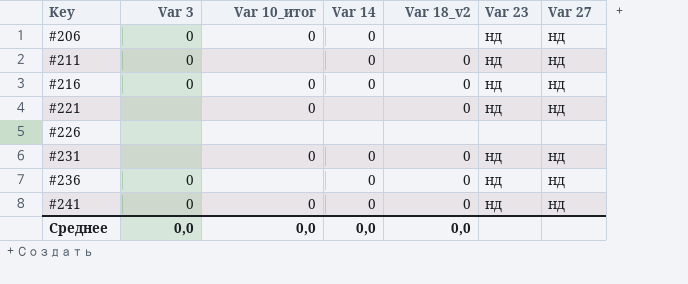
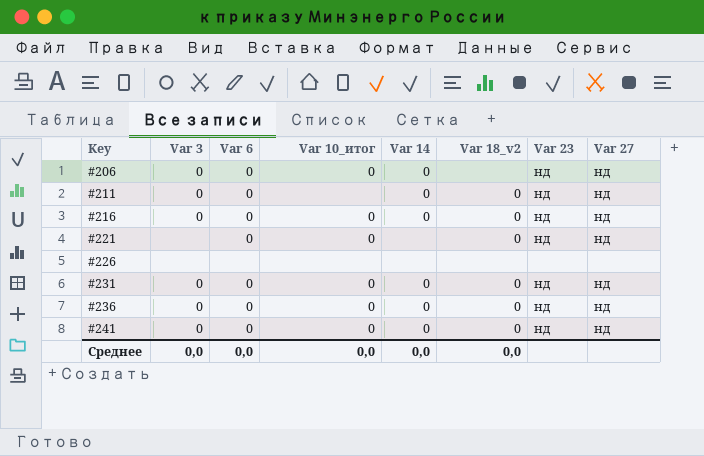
column Var 6 | position: none -> 3
#231 | Var 3: none -> 0
#236 | Var 10_итог: none -> 0

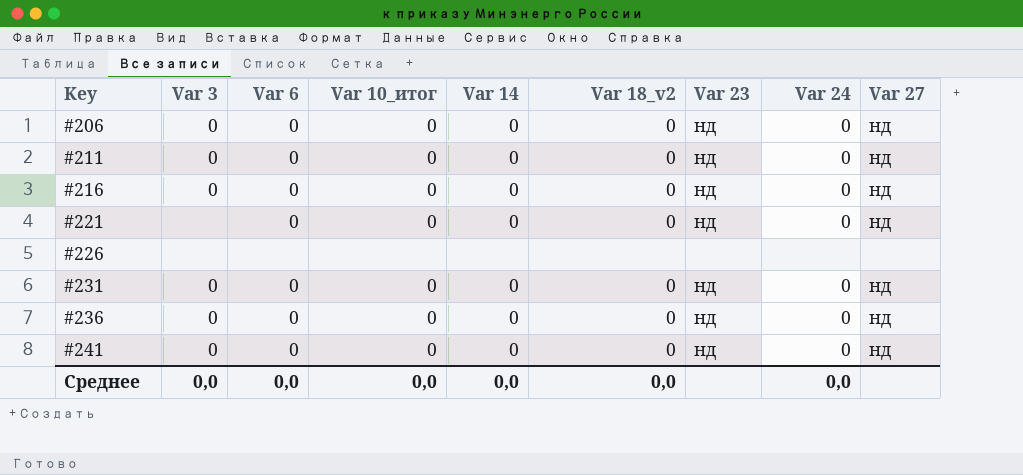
column Var 24 | position: none -> 8
#206 | Var 18_v2: none -> 0
#211 | Var 10_итог: none -> 0
#221 | Var 14: none -> 0

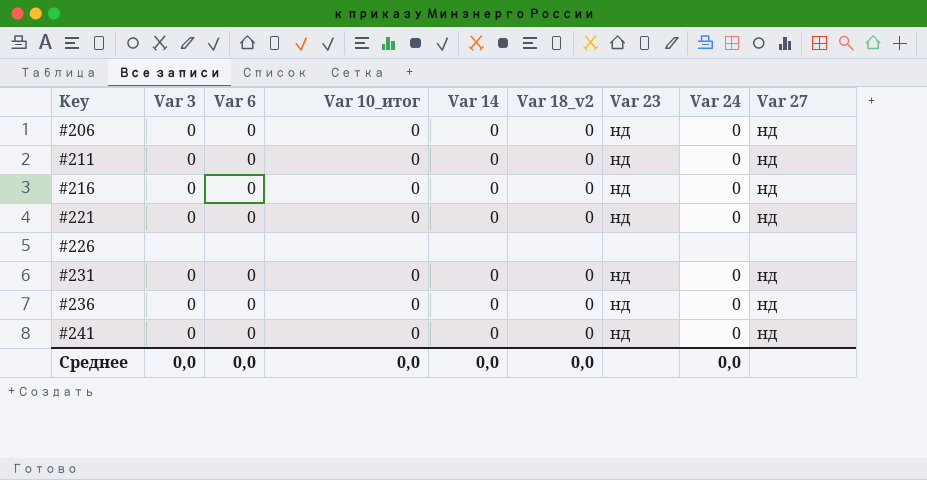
#221 | Var 3: none -> 0

